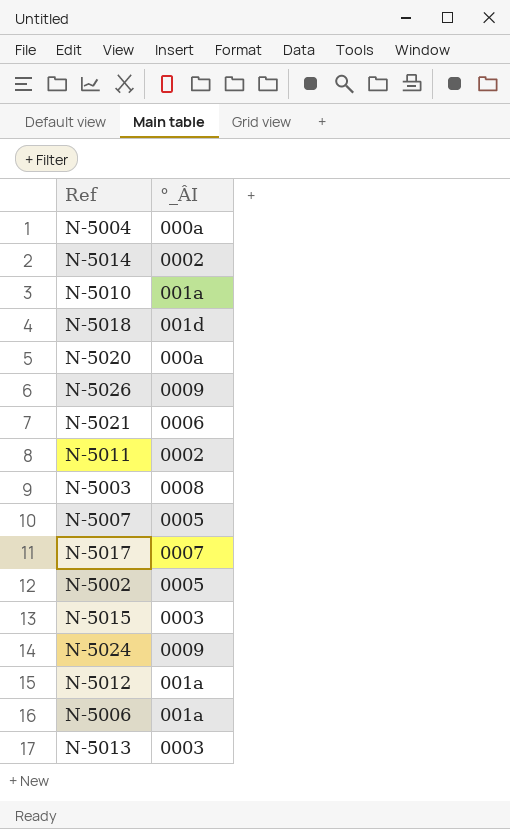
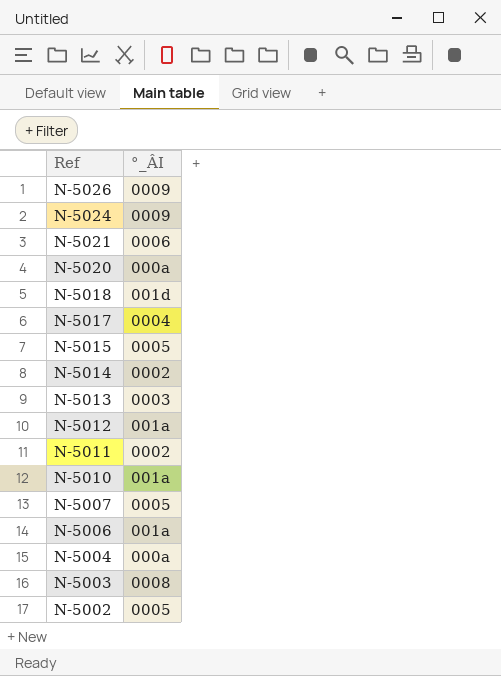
row order: none -> Ref descending
N-5017 | °_ÂI: 0007 -> 0004
N-5015 | °_ÂI: 0003 -> 0005

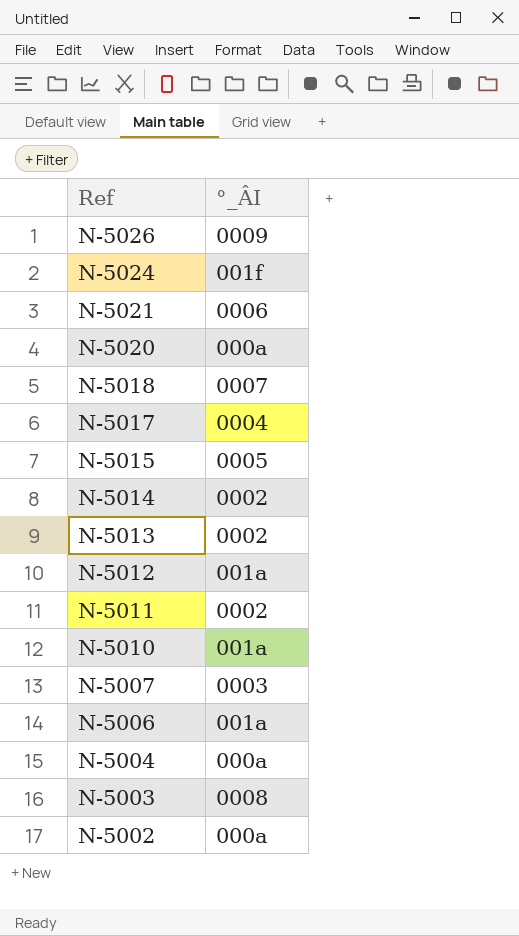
N-5024 | °_ÂI: 0009 -> 001f
N-5018 | °_ÂI: 001d -> 0007
N-5013 | °_ÂI: 0003 -> 0002
N-5007 | °_ÂI: 0005 -> 0003
N-5002 | °_ÂI: 0005 -> 000a

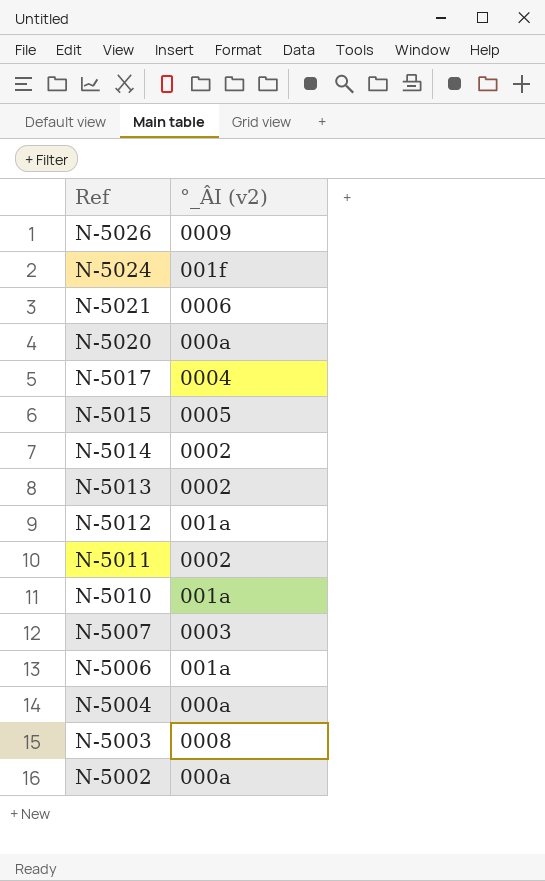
column name: °_ÂI -> °_ÂI (v2)
row N-5018: 0007 -> none

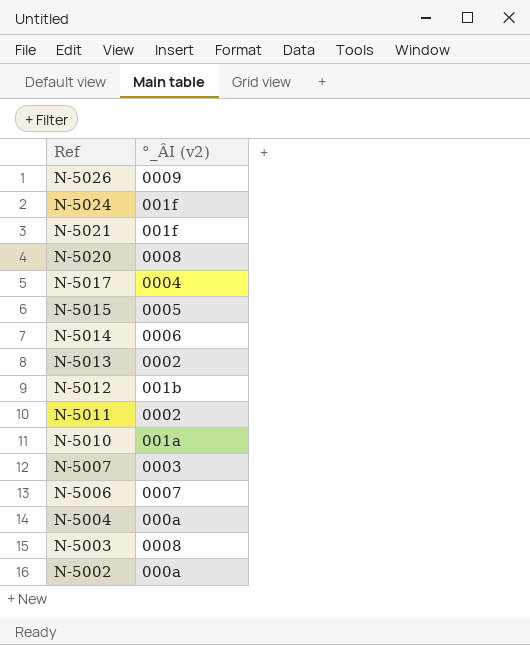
N-5021 | °_ÂI (v2): 0006 -> 001f
N-5020 | °_ÂI (v2): 000a -> 0008
N-5014 | °_ÂI (v2): 0002 -> 0006
N-5012 | °_ÂI (v2): 001a -> 001b
N-5006 | °_ÂI (v2): 001a -> 0007

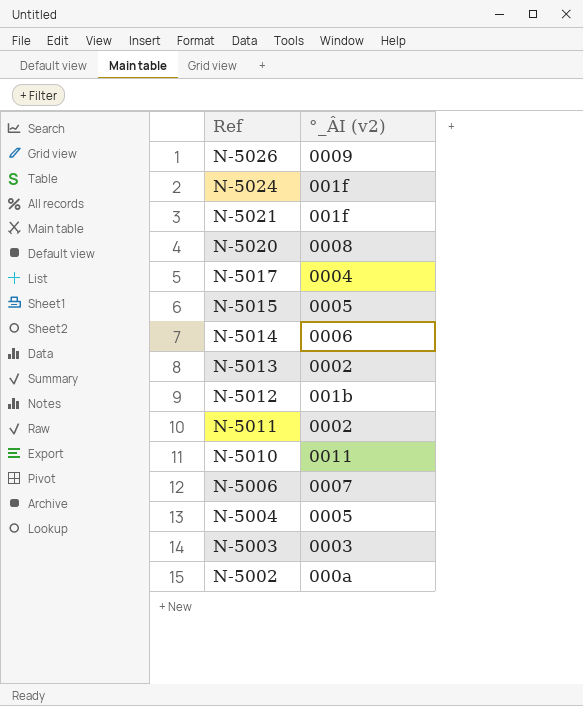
row N-5007: 0003 -> none
N-5010 | °_ÂI (v2): 001a -> 0011
N-5004 | °_ÂI (v2): 000a -> 0005
N-5003 | °_ÂI (v2): 0008 -> 0003

